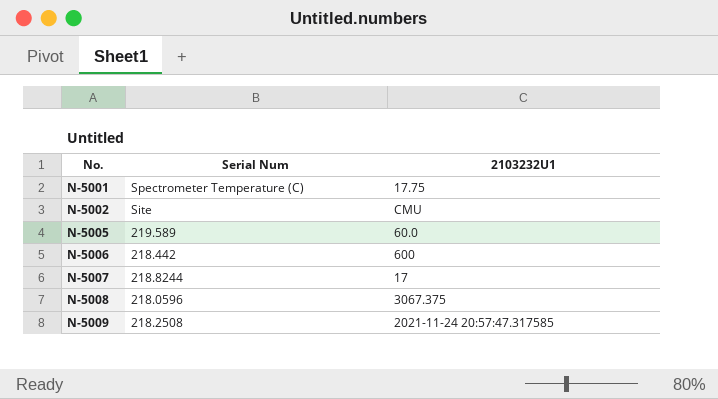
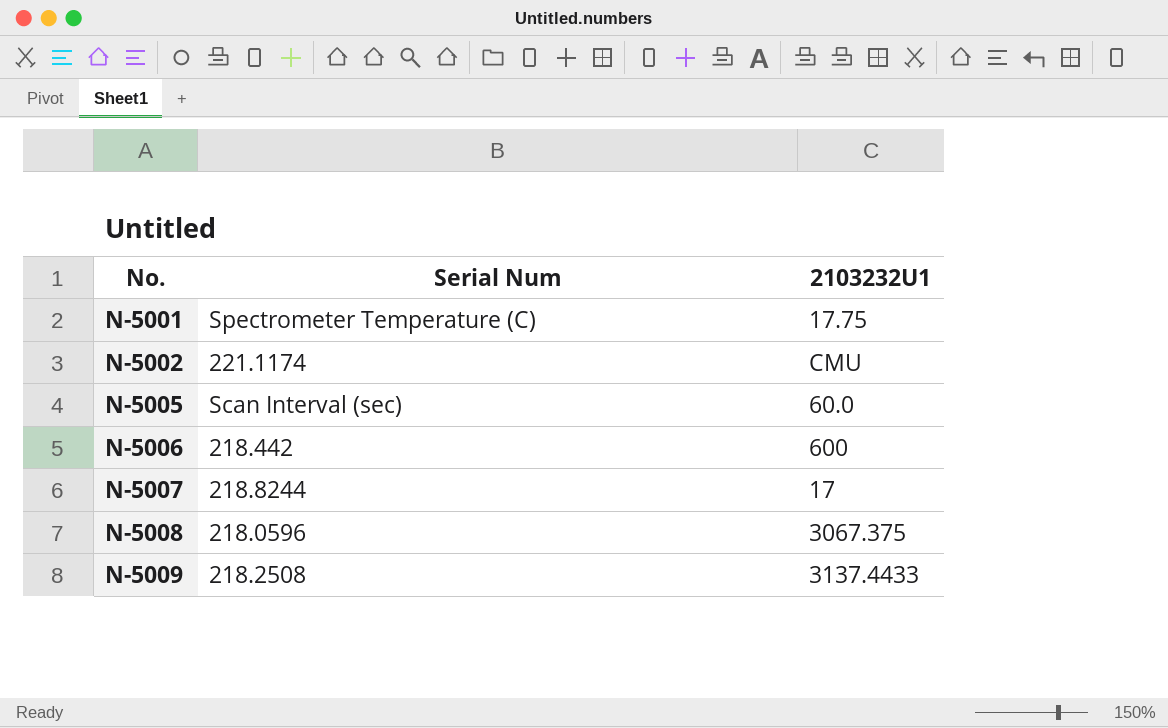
N-5002 | Serial Num: Site -> 221.1174
N-5005 | Serial Num: 219.589 -> Scan Interval (sec)
N-5009 | 2103232U1: 2021-11-24 20:57:47.317585 -> 3137.4433

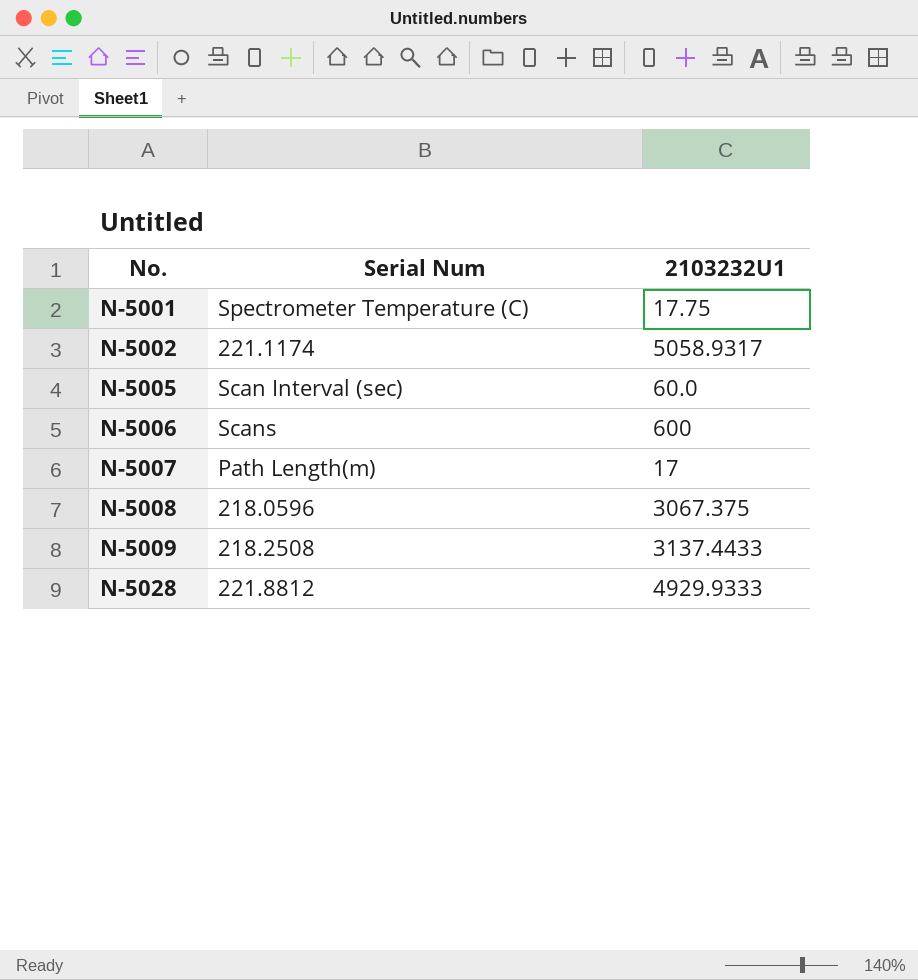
N-5002 | 2103232U1: CMU -> 5058.9317
N-5006 | Serial Num: 218.442 -> Scans
N-5007 | Serial Num: 218.8244 -> Path Length(m)
row N-5028: none -> 221.8812 | 4929.9333

